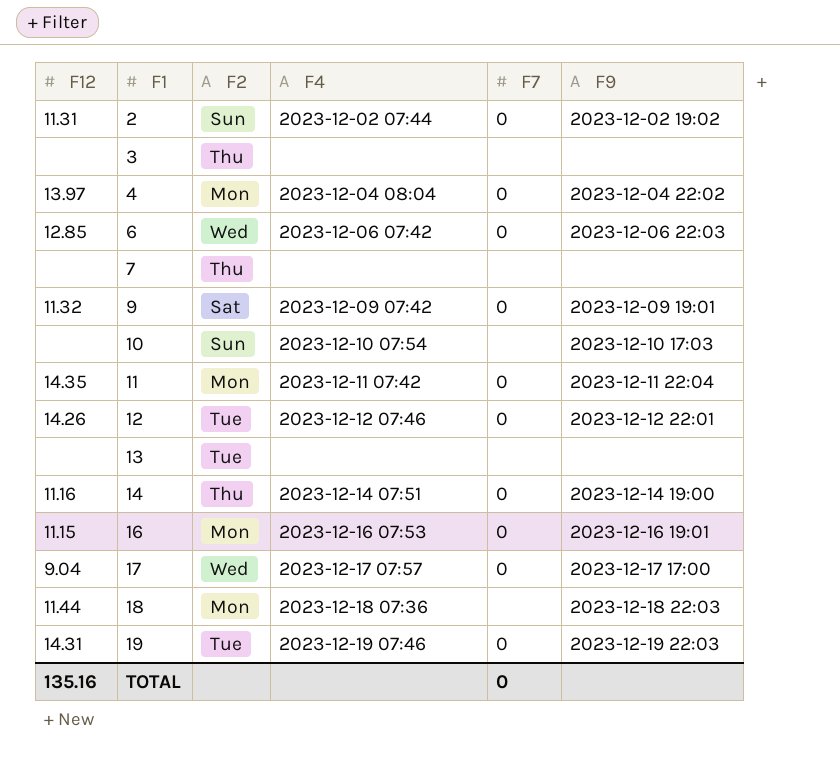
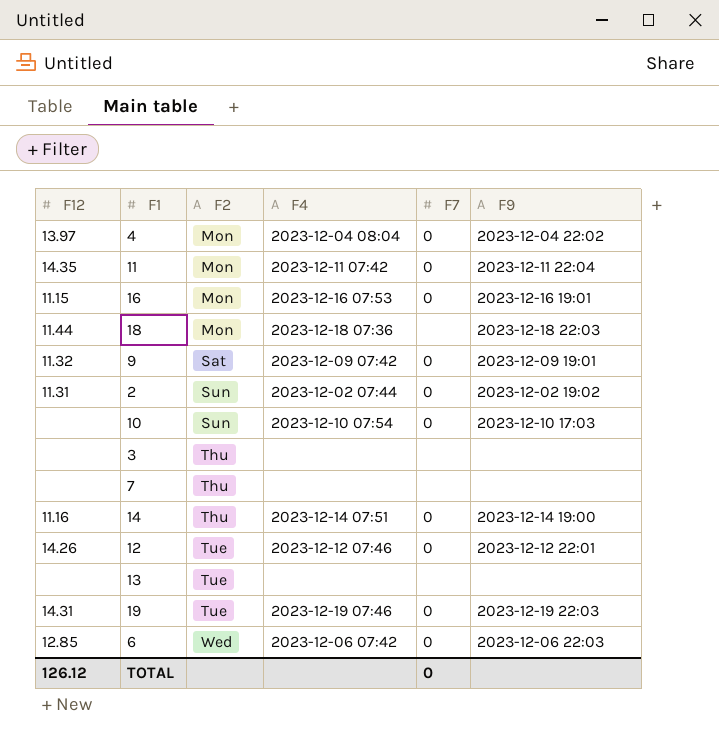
row order: F1 ascending -> F2 ascending
row 17: 9.04 | Wed | 2023-12-17 07:57 | 0 | 2023-12-17 17:00 -> none
10 | F7: none -> 0
TOTAL | F12: 135.16 -> 126.12

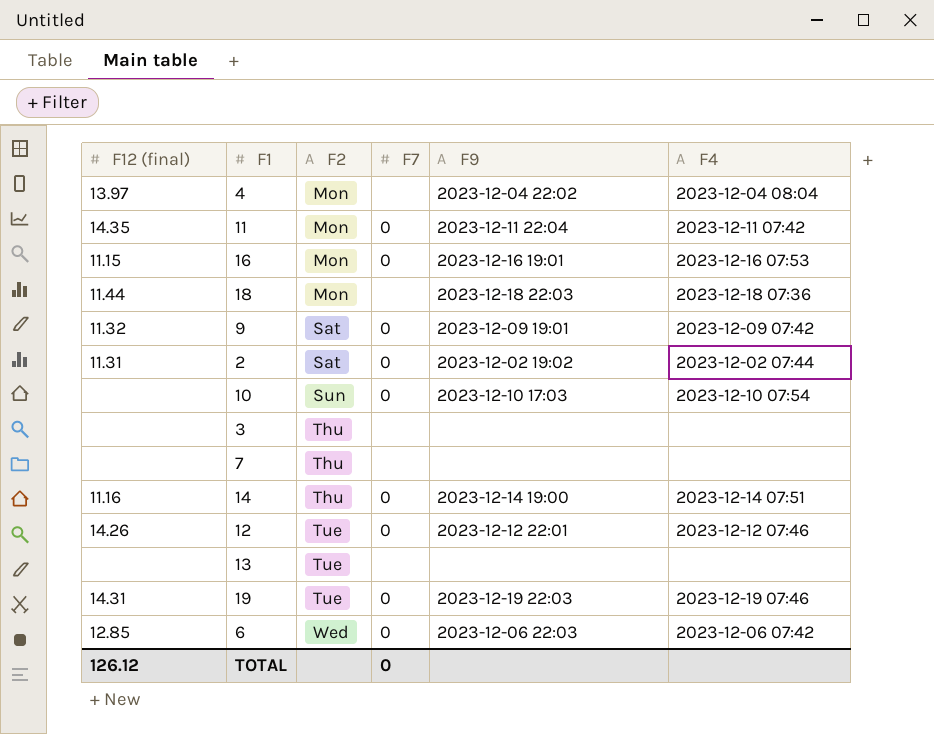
column name: F12 -> F12 (final)
column F4 | position: 4 -> 6
4 | F7: 0 -> none
2 | F2: Sun -> Sat

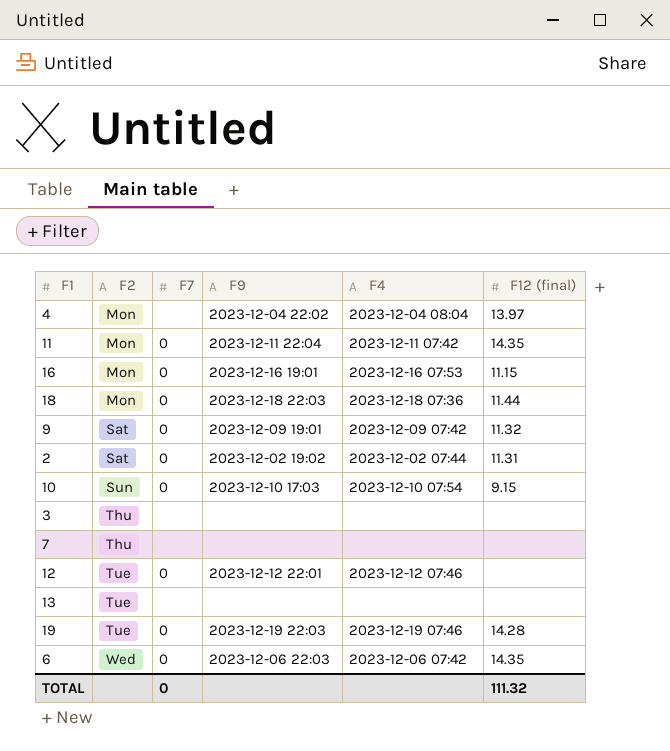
column F12 (final) | position: 1 -> 6
row 14: 11.16 | Thu | 0 | 2023-12-14 19:00 | 2023-12-14 07:51 -> none
18 | F7: none -> 0
10 | F12 (final): none -> 9.15
12 | F12 (final): 14.26 -> none
19 | F12 (final): 14.31 -> 14.28
6 | F12 (final): 12.85 -> 14.35
TOTAL | F12 (final): 126.12 -> 111.32

